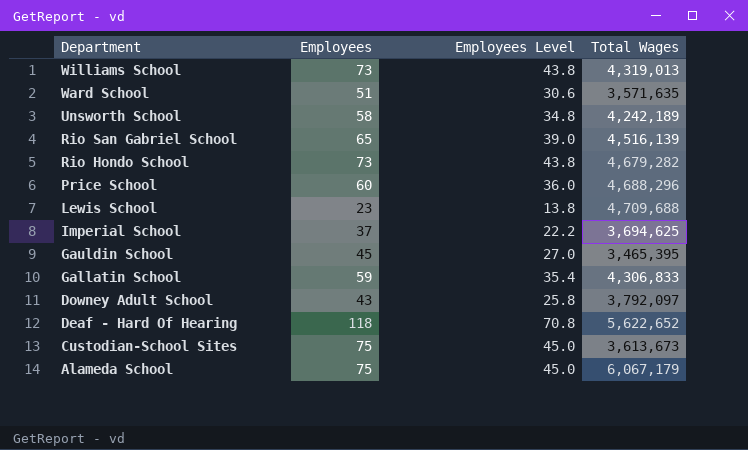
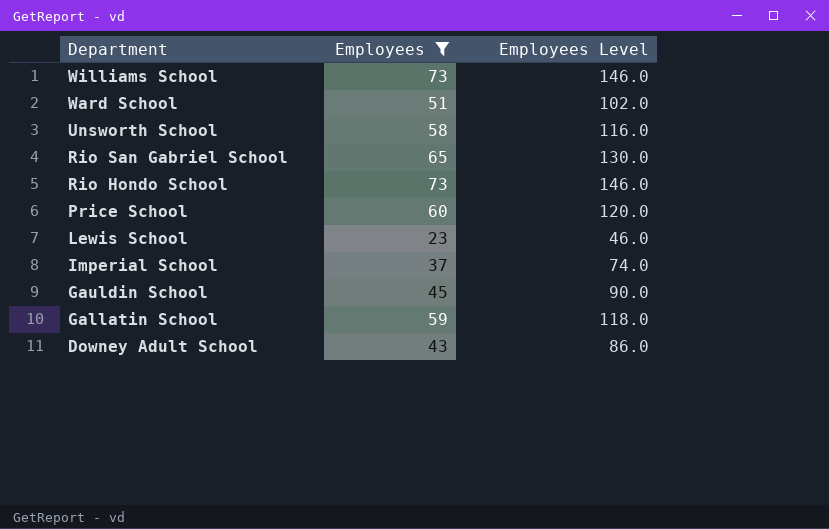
filter: none -> Employees <= 73
column Total Wages | position: 4 -> none
column Employees Level | formula: [Employees] * 0.6 -> [Employees] * 2

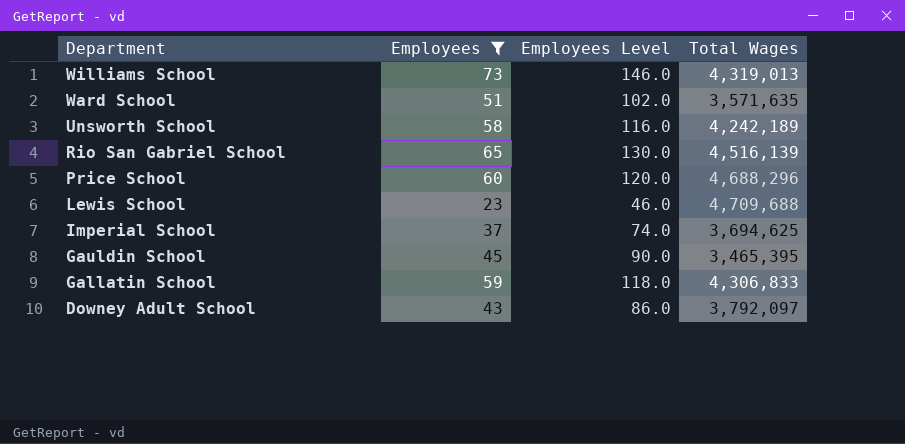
column Total Wages | position: none -> 4
row Rio Hondo School: 73 | 146.0 -> none

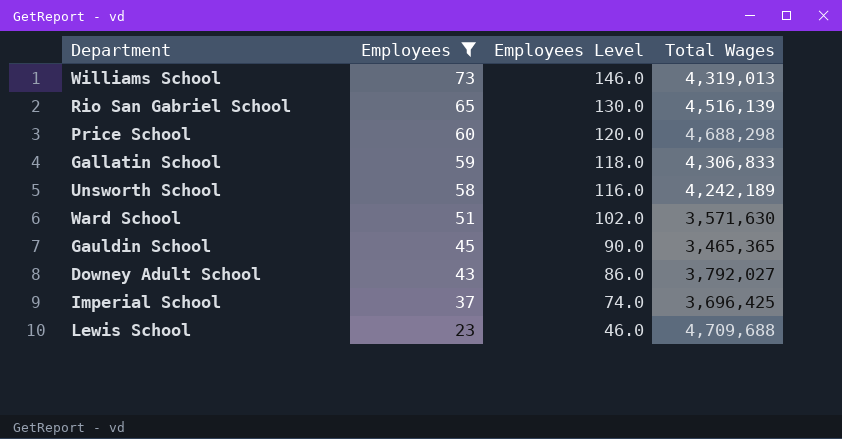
row order: Department descending -> Employees descending
Price School | Total Wages: 4,688,296 -> 4,688,298
Ward School | Total Wages: 3,571,635 -> 3,571,630
Gauldin School | Total Wages: 3,465,395 -> 3,465,365
Downey Adult School | Total Wages: 3,792,097 -> 3,792,027
Imperial School | Total Wages: 3,694,625 -> 3,696,425

